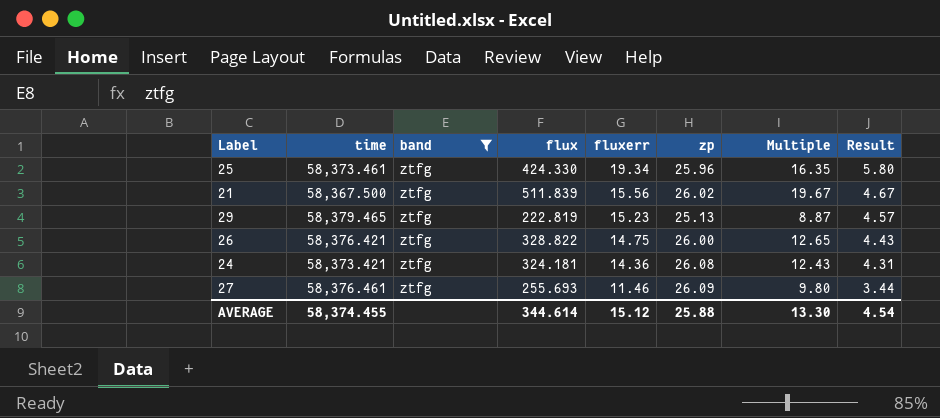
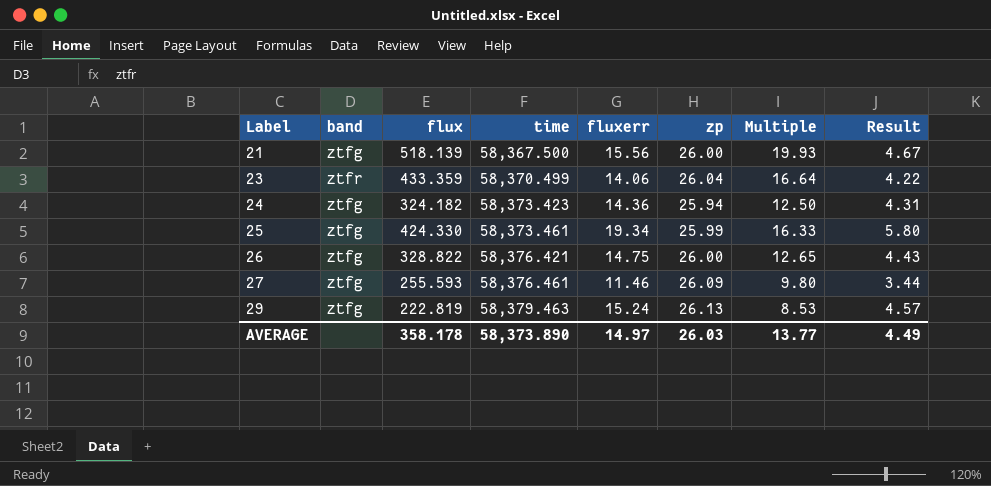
filter: band = ztfg -> none
row order: fluxerr descending -> Label ascending
column time | position: 2 -> 4
21 | flux: 511.839 -> 518.139
21 | zp: 26.02 -> 26.00
21 | Multiple: 19.67 -> 19.93
24 | flux: 324.181 -> 324.182
24 | time: 58,373.421 -> 58,373.423
24 | zp: 26.08 -> 25.94
24 | Multiple: 12.43 -> 12.50
25 | zp: 25.96 -> 25.99
25 | Multiple: 16.35 -> 16.33
27 | flux: 255.693 -> 255.593
29 | time: 58,379.465 -> 58,379.463
29 | fluxerr: 15.23 -> 15.24
29 | zp: 25.13 -> 26.13
29 | Multiple: 8.87 -> 8.53
AVERAGE | flux: 344.614 -> 358.178
AVERAGE | time: 58,374.455 -> 58,373.890
AVERAGE | fluxerr: 15.12 -> 14.97
AVERAGE | zp: 25.88 -> 26.03
AVERAGE | Multiple: 13.30 -> 13.77
AVERAGE | Result: 4.54 -> 4.49

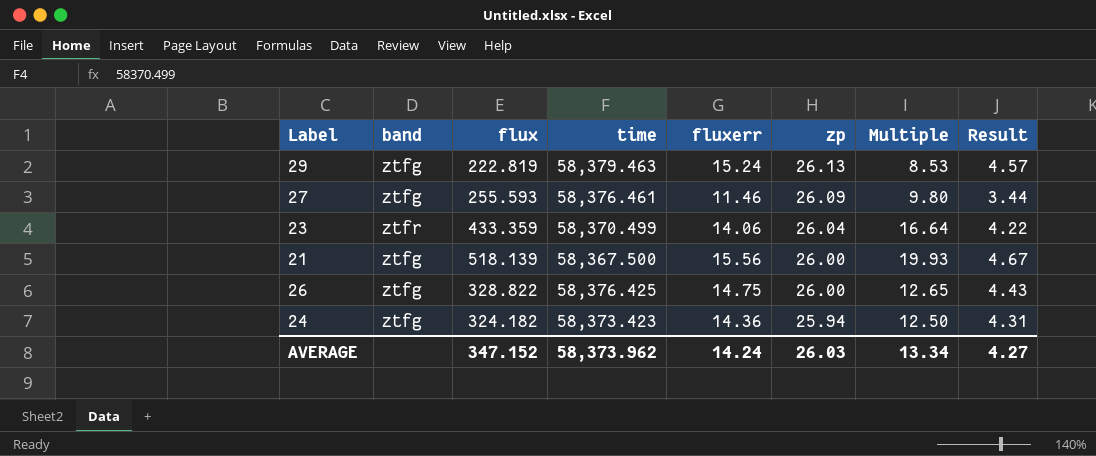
row order: Label ascending -> zp descending
row 25: ztfg | 424.330 | 58,373.461 | 19.34 | 25.99 | 16.33 | 5.80 -> none
26 | time: 58,376.421 -> 58,376.425
AVERAGE | flux: 358.178 -> 347.152
AVERAGE | time: 58,373.890 -> 58,373.962
AVERAGE | fluxerr: 14.97 -> 14.24
AVERAGE | Multiple: 13.77 -> 13.34
AVERAGE | Result: 4.49 -> 4.27

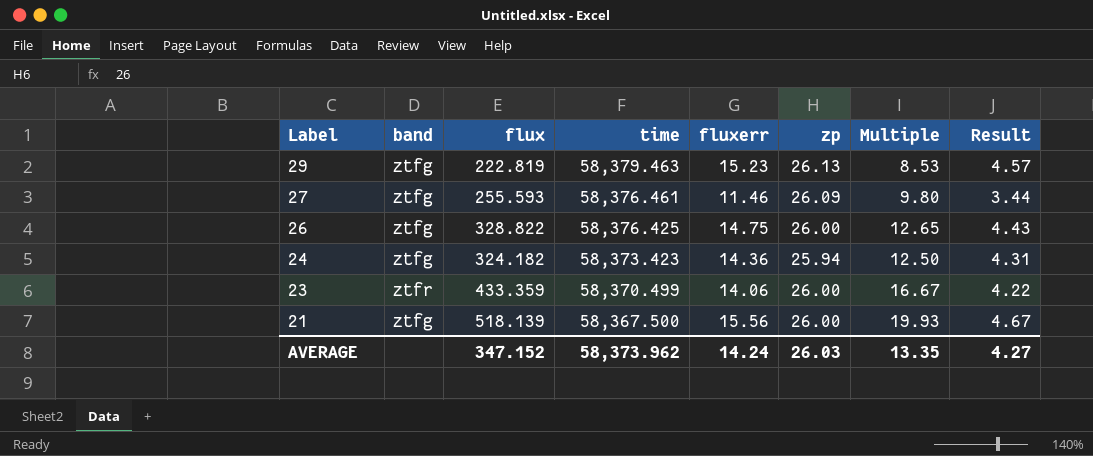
row order: zp descending -> Label descending
29 | fluxerr: 15.24 -> 15.23
23 | zp: 26.04 -> 26.00
23 | Multiple: 16.64 -> 16.67
AVERAGE | Multiple: 13.34 -> 13.35

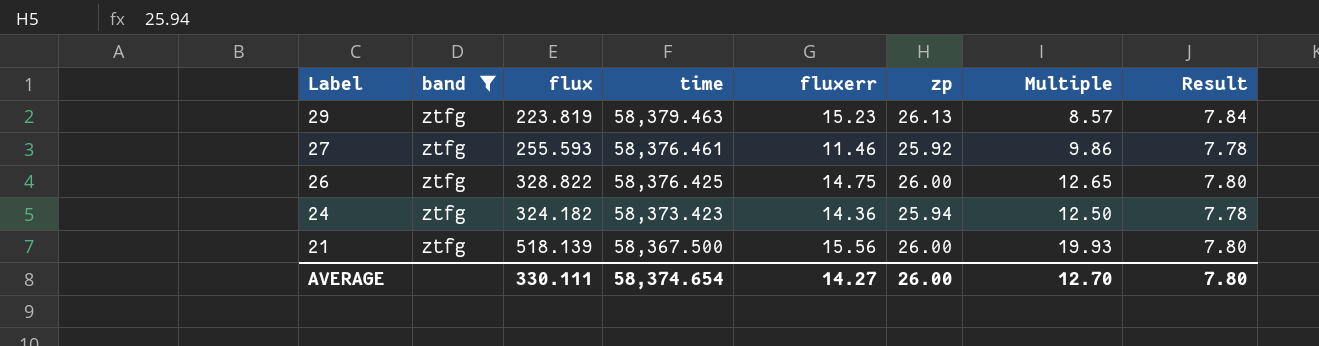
filter: none -> band = ztfg
column Result | formula: [fluxerr] * 0.3 -> [zp] * 0.3
29 | flux: 222.819 -> 223.819
29 | Multiple: 8.53 -> 8.57
27 | zp: 26.09 -> 25.92
27 | Multiple: 9.80 -> 9.86
AVERAGE | flux: 347.152 -> 330.111
AVERAGE | time: 58,373.962 -> 58,374.654
AVERAGE | fluxerr: 14.24 -> 14.27
AVERAGE | zp: 26.03 -> 26.00
AVERAGE | Multiple: 13.35 -> 12.70
AVERAGE | Result: 4.27 -> 7.80

